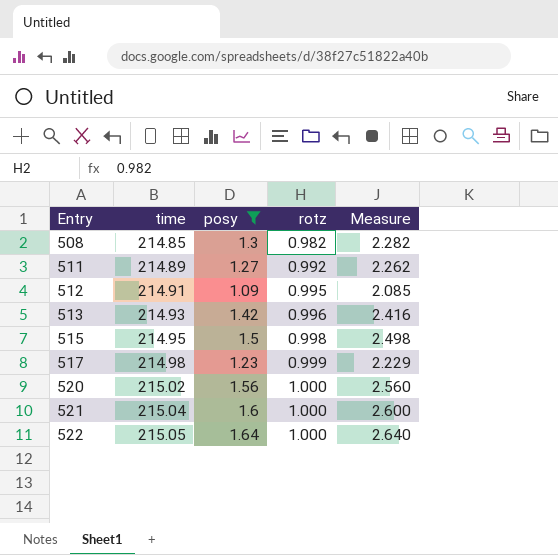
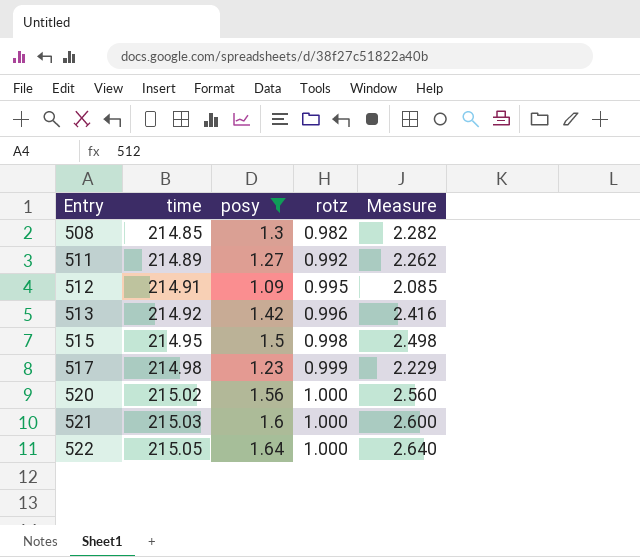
513 | time: 214.93 -> 214.92
521 | time: 215.04 -> 215.03

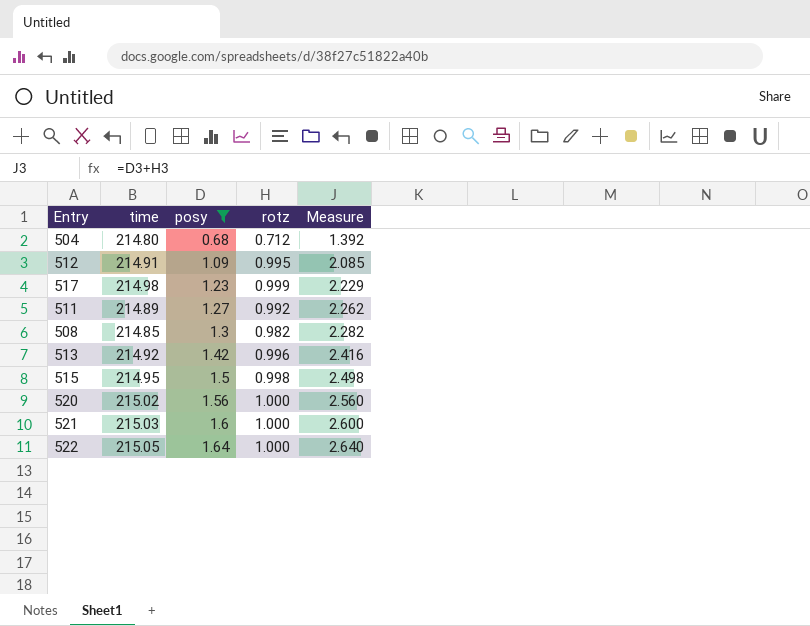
row order: Entry ascending -> posy ascending
row 504: none -> 214.80 | 0.68 | 0.712 | 1.392

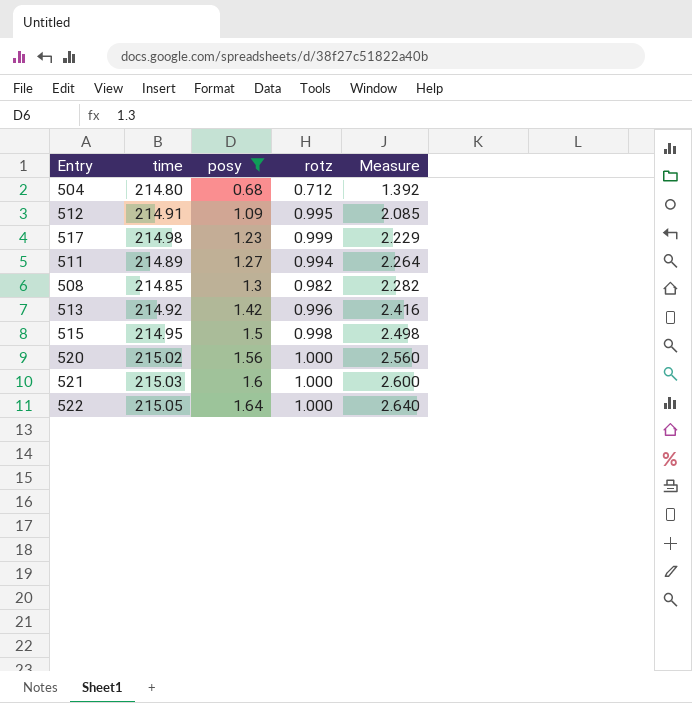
511 | rotz: 0.992 -> 0.994
511 | Measure: 2.262 -> 2.264

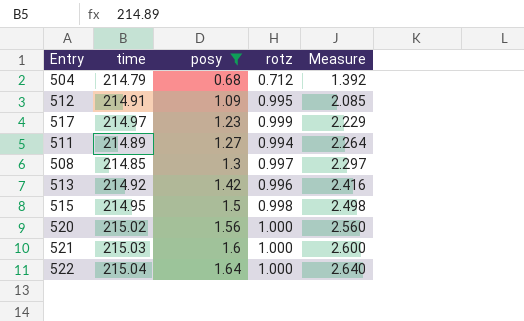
504 | time: 214.80 -> 214.79
517 | time: 214.98 -> 214.97
508 | rotz: 0.982 -> 0.997
508 | Measure: 2.282 -> 2.297
522 | time: 215.05 -> 215.04

